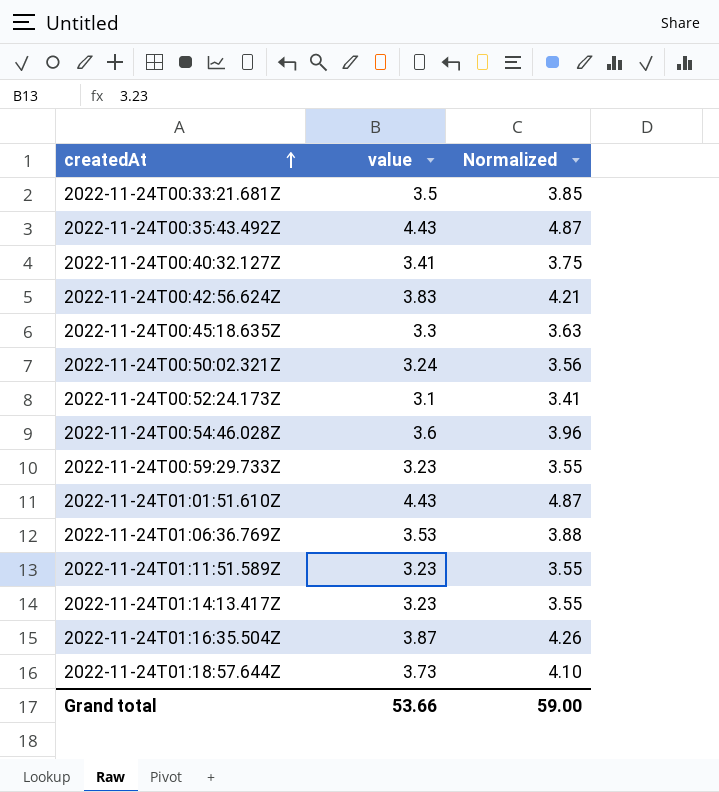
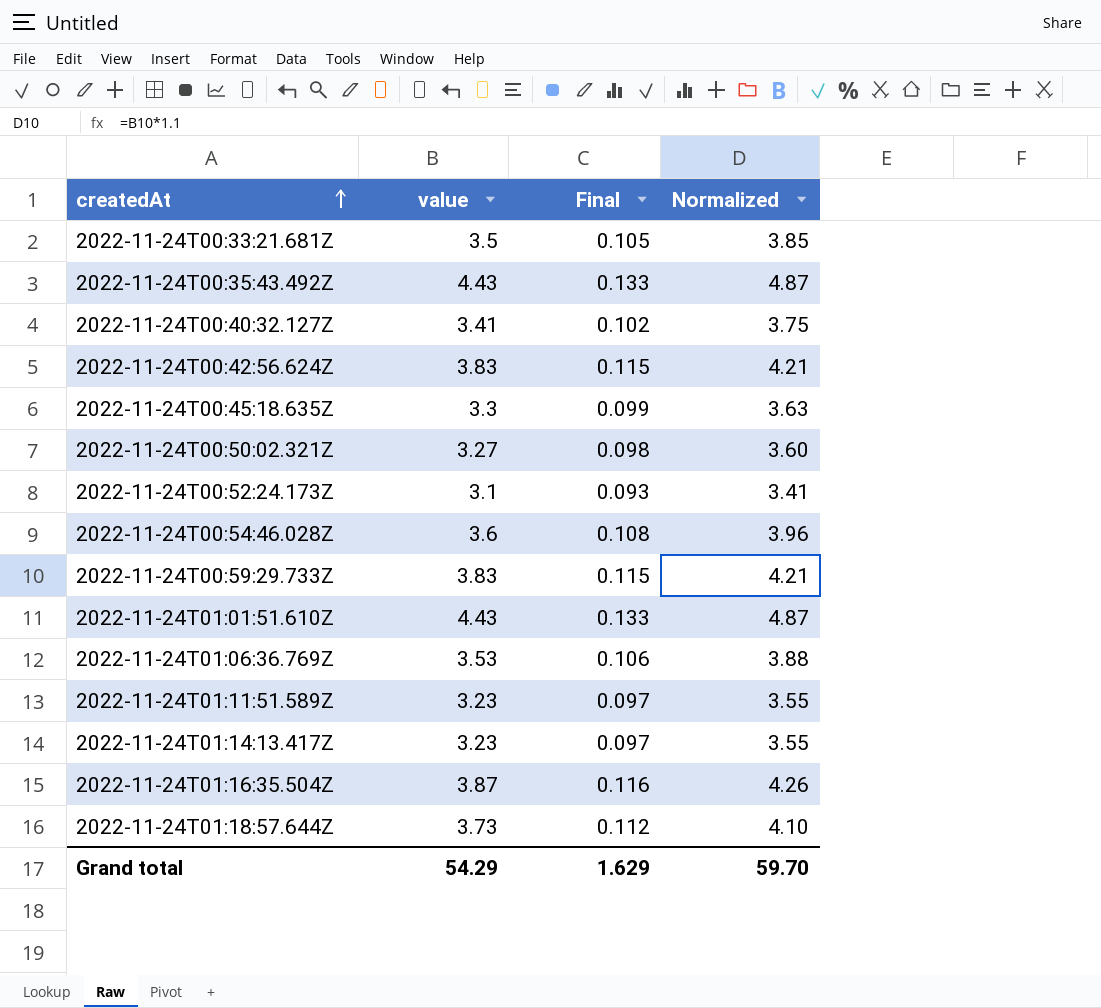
column Final | formula: none -> [value] * 0.03
2022-11-24T00:50:02.321Z | value: 3.24 -> 3.27
2022-11-24T00:50:02.321Z | Normalized: 3.56 -> 3.60
2022-11-24T00:59:29.733Z | value: 3.23 -> 3.83
2022-11-24T00:59:29.733Z | Normalized: 3.55 -> 4.21
Grand total | value: 53.66 -> 54.29
Grand total | Normalized: 59.00 -> 59.70

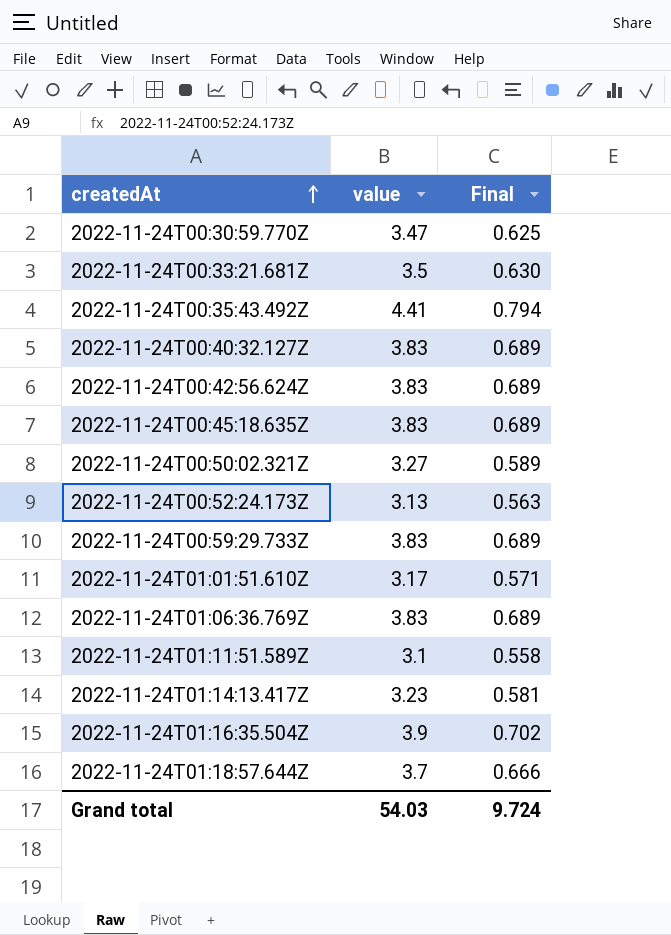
column Normalized | formula: [value] * 1.1 -> none
column Final | formula: [value] * 0.03 -> [value] * 0.18
row 2022-11-24T00:54:46.028Z: 3.6 | 0.108 | 3.96 -> none
row 2022-11-24T00:30:59.770Z: none -> 3.47 | 0.625
2022-11-24T00:35:43.492Z | value: 4.43 -> 4.41
2022-11-24T00:40:32.127Z | value: 3.41 -> 3.83
2022-11-24T00:45:18.635Z | value: 3.3 -> 3.83
2022-11-24T00:52:24.173Z | value: 3.1 -> 3.13
2022-11-24T01:01:51.610Z | value: 4.43 -> 3.17
2022-11-24T01:06:36.769Z | value: 3.53 -> 3.83
2022-11-24T01:11:51.589Z | value: 3.23 -> 3.1
2022-11-24T01:16:35.504Z | value: 3.87 -> 3.9
2022-11-24T01:18:57.644Z | value: 3.73 -> 3.7
Grand total | value: 54.29 -> 54.03
Grand total | Final: 1.629 -> 9.724

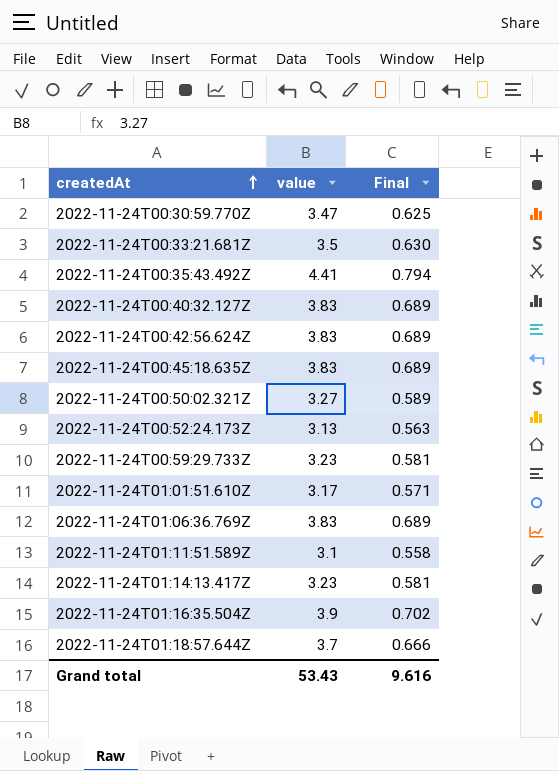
2022-11-24T00:59:29.733Z | value: 3.83 -> 3.23
2022-11-24T00:59:29.733Z | Final: 0.689 -> 0.581
Grand total | value: 54.03 -> 53.43
Grand total | Final: 9.724 -> 9.616

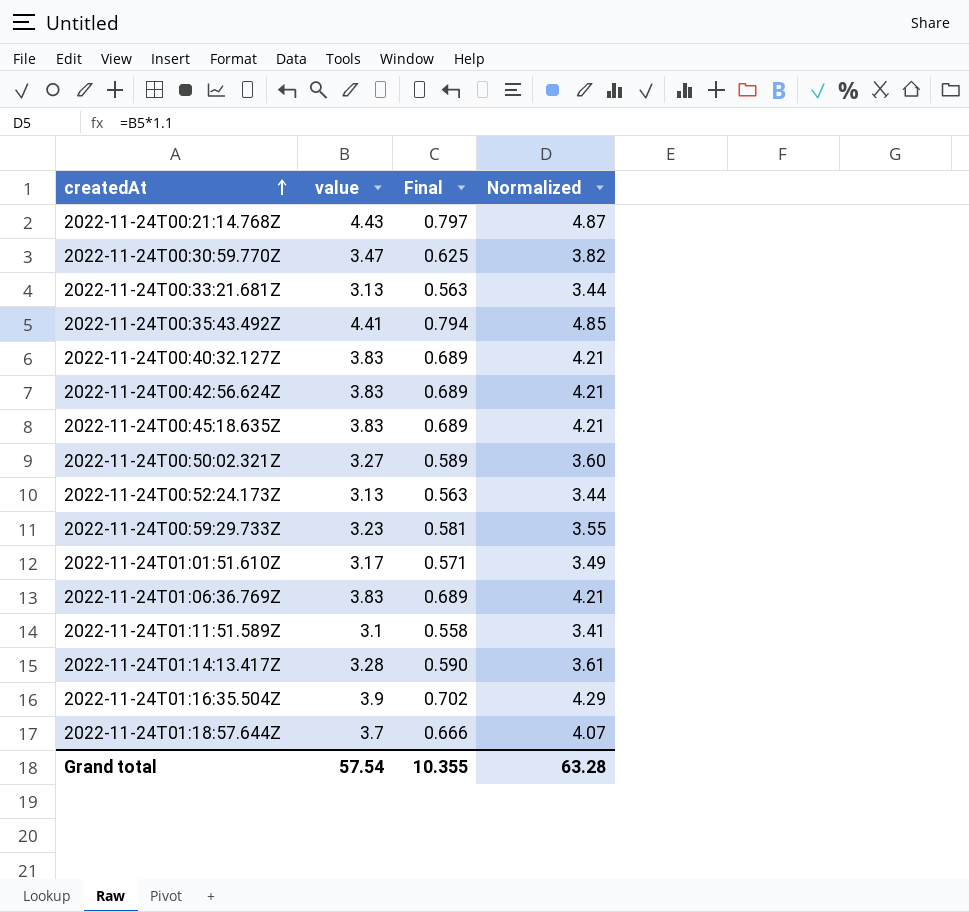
column Normalized | formula: none -> [value] * 1.1
row 2022-11-24T00:21:14.768Z: none -> 4.43 | 0.797 | 4.87
2022-11-24T00:33:21.681Z | value: 3.5 -> 3.13
2022-11-24T00:33:21.681Z | Final: 0.630 -> 0.563
2022-11-24T01:14:13.417Z | value: 3.23 -> 3.28
2022-11-24T01:14:13.417Z | Final: 0.581 -> 0.590
Grand total | value: 53.43 -> 57.54
Grand total | Final: 9.616 -> 10.355

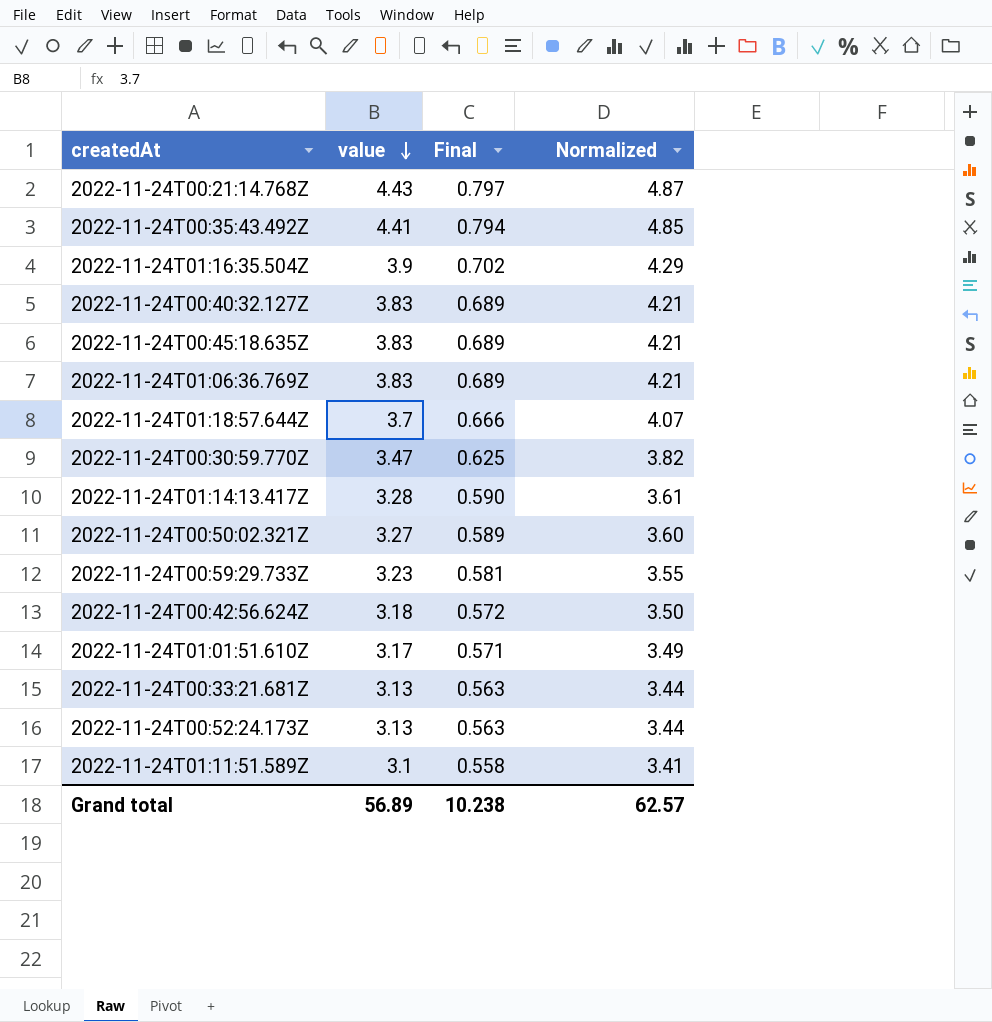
row order: createdAt ascending -> value descending
2022-11-24T00:42:56.624Z | value: 3.83 -> 3.18
2022-11-24T00:42:56.624Z | Final: 0.689 -> 0.572
2022-11-24T00:42:56.624Z | Normalized: 4.21 -> 3.50
Grand total | value: 57.54 -> 56.89
Grand total | Final: 10.355 -> 10.238
Grand total | Normalized: 63.28 -> 62.57

